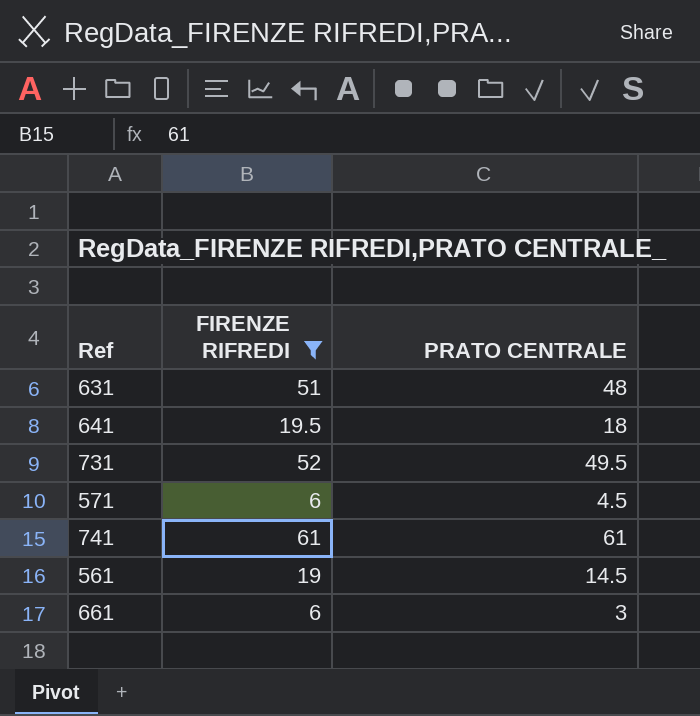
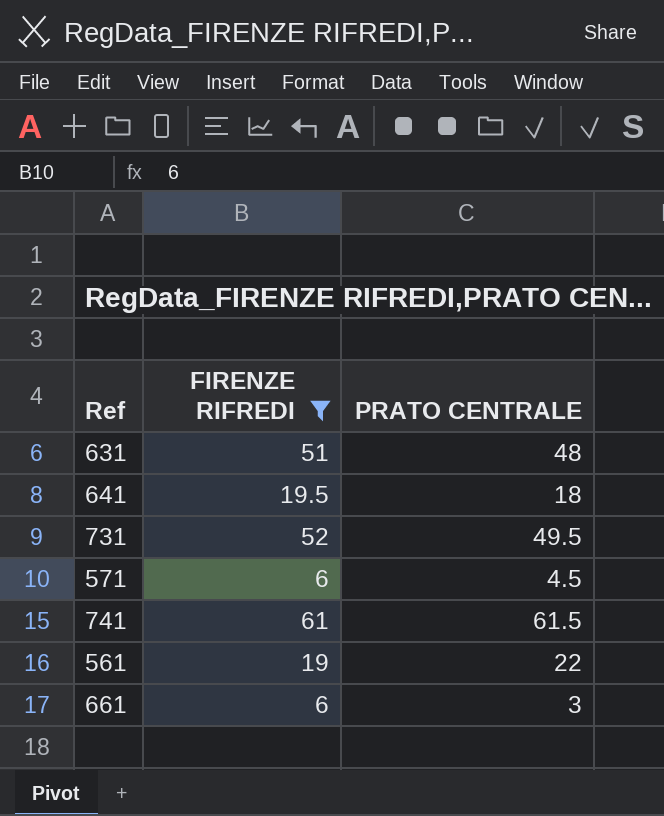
741 | PRATO CENTRALE: 61 -> 61.5
561 | PRATO CENTRALE: 14.5 -> 22

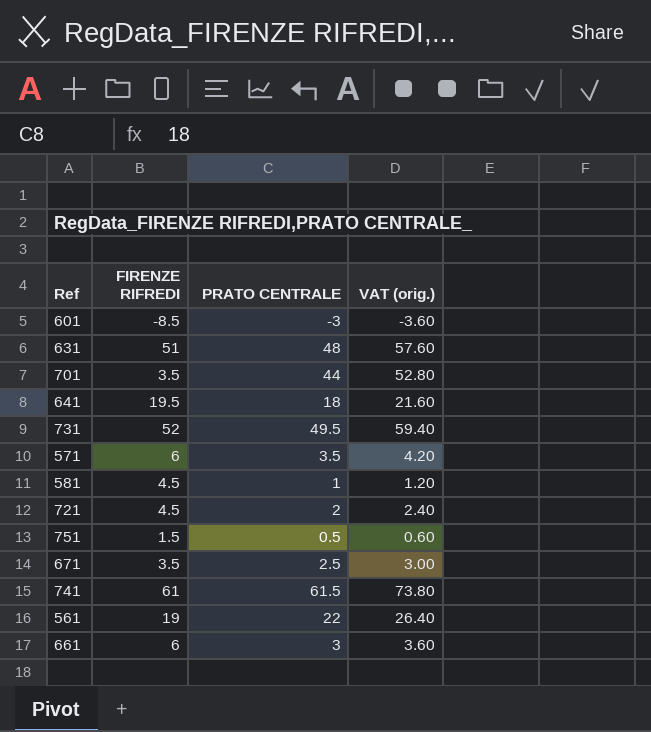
filter: FIRENZE RIFREDI >= 6 -> none
column VAT (orig.) | formula: none -> [PRATO CENTRALE] * 1.2
571 | PRATO CENTRALE: 4.5 -> 3.5

